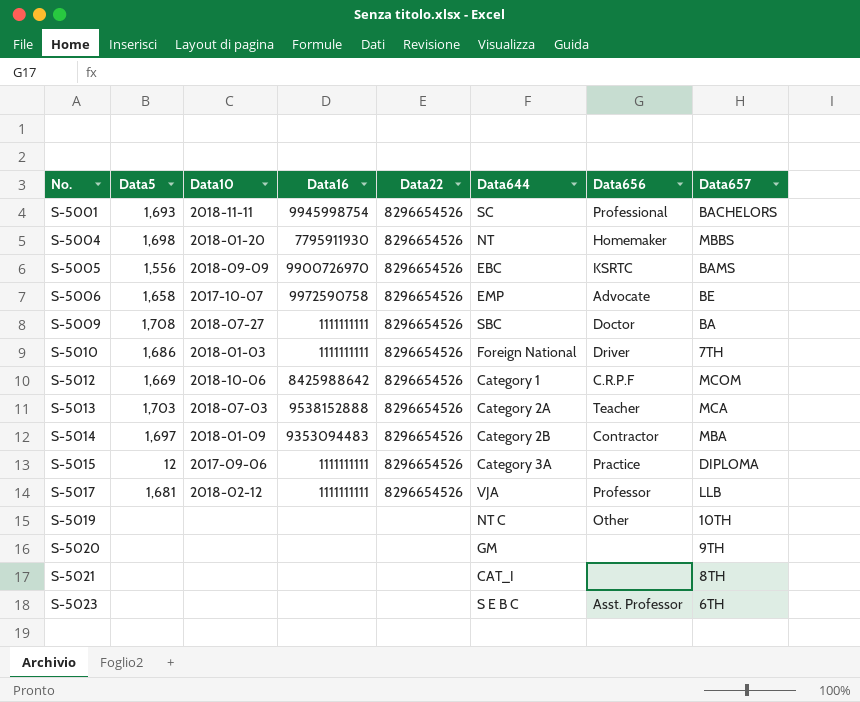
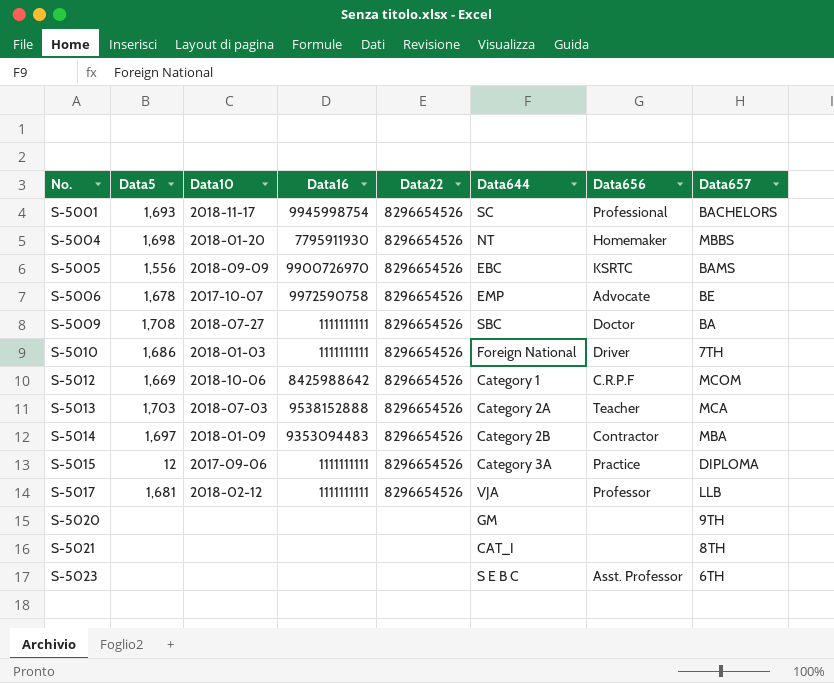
row S-5019: none | none | none | none | NT C | Other | 10TH -> none
S-5001 | Data10: 2018-11-11 -> 2018-11-17
S-5006 | Data5: 1,658 -> 1,678

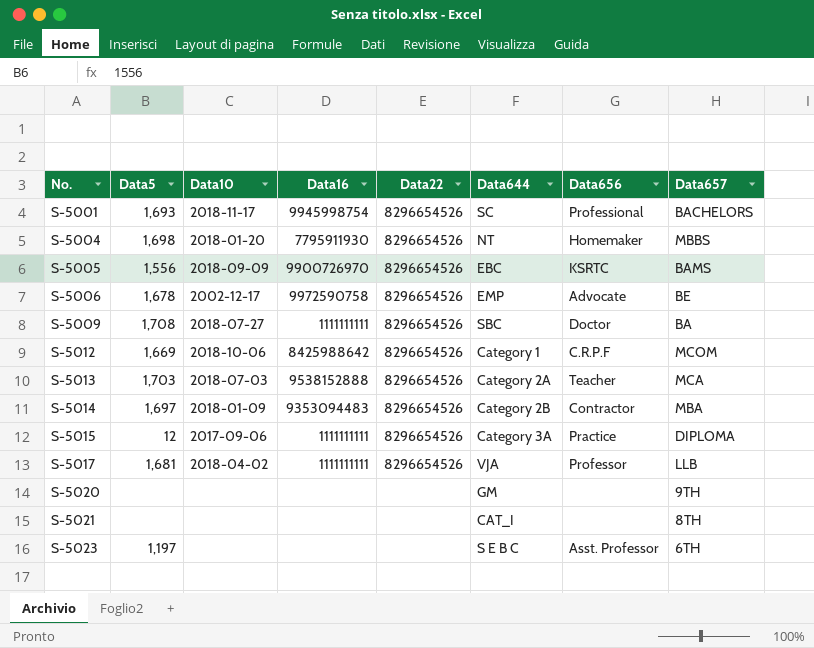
row S-5010: 1,686 | 2018-01-03 | 1111111111 | 8296654526 | Foreign National | Driver | 7TH -> none
S-5006 | Data10: 2017-10-07 -> 2002-12-17
S-5017 | Data10: 2018-02-12 -> 2018-04-02
S-5023 | Data5: none -> 1,197

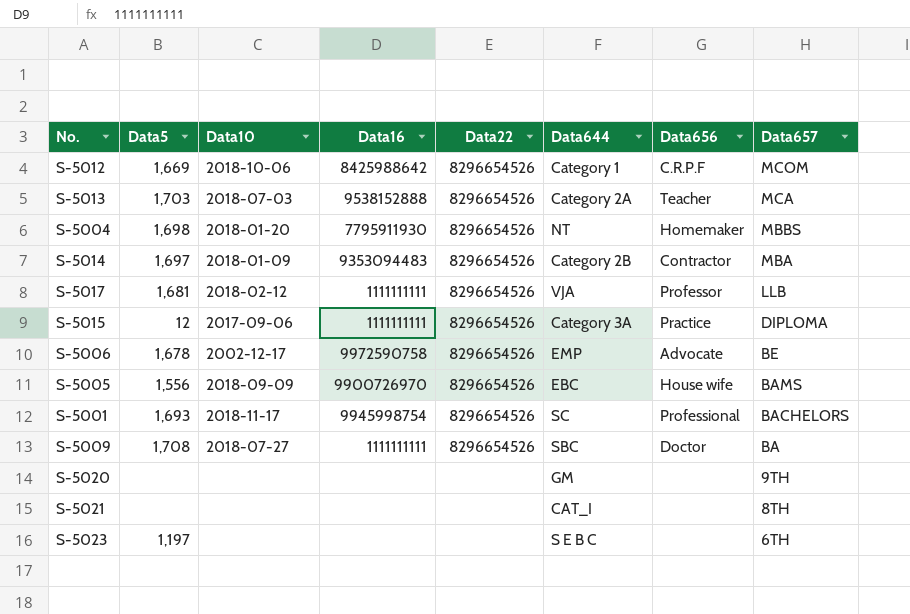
row order: No. ascending -> Data657 descending
S-5017 | Data10: 2018-04-02 -> 2018-02-12
S-5005 | Data656: KSRTC -> House wife
S-5023 | Data656: Asst. Professor -> none

